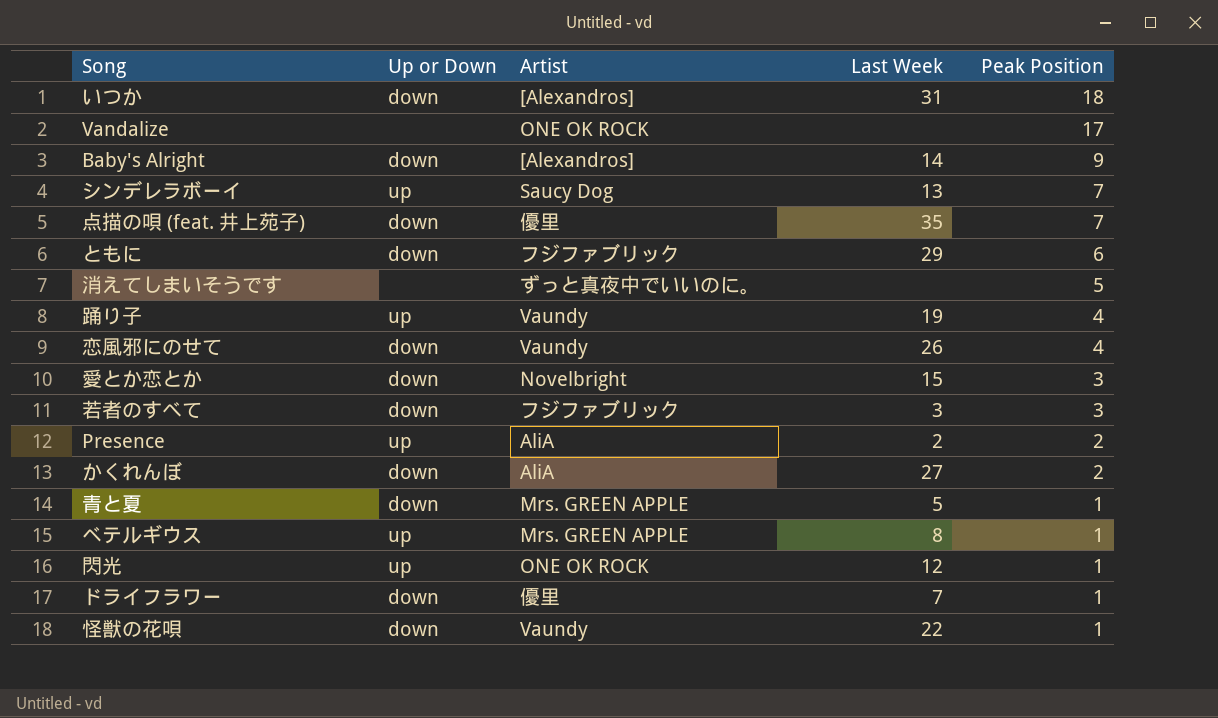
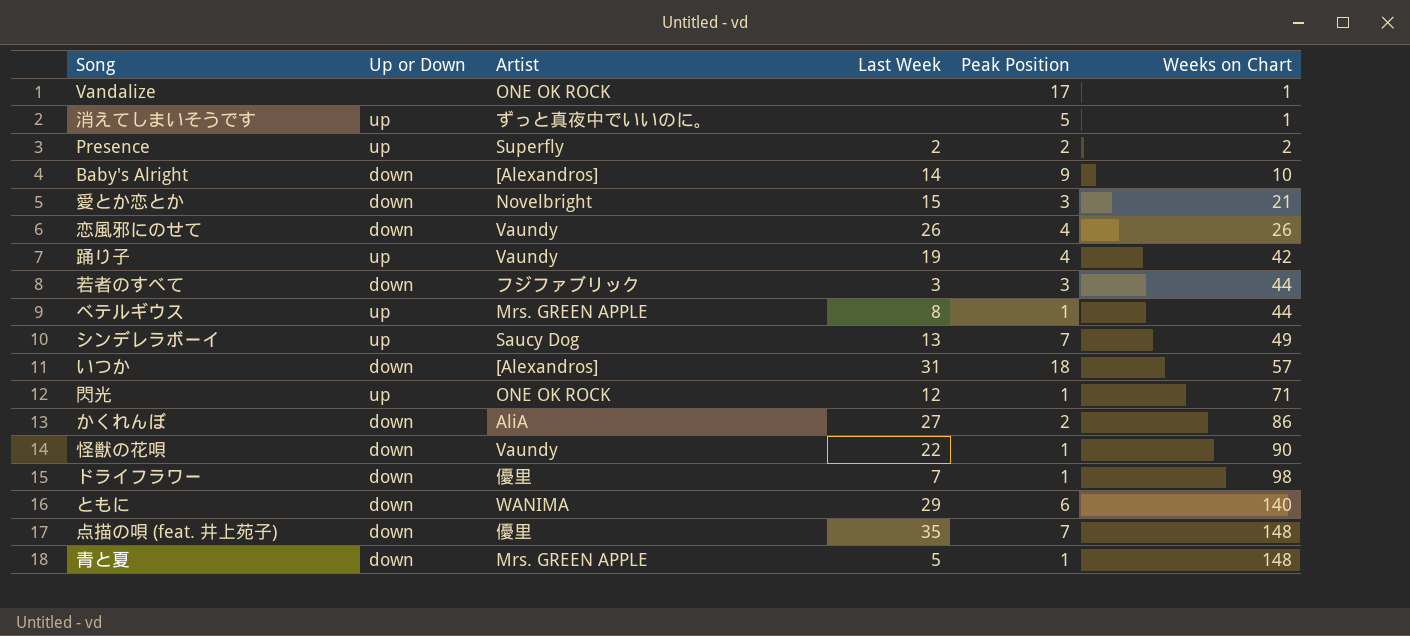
row order: Peak Position descending -> Weeks on Chart ascending
column Weeks on Chart | position: none -> 6
消えてしまいそうです | Up or Down: none -> up
Presence | Artist: AliA -> Superfly
ともに | Artist: フジファブリック -> WANIMA

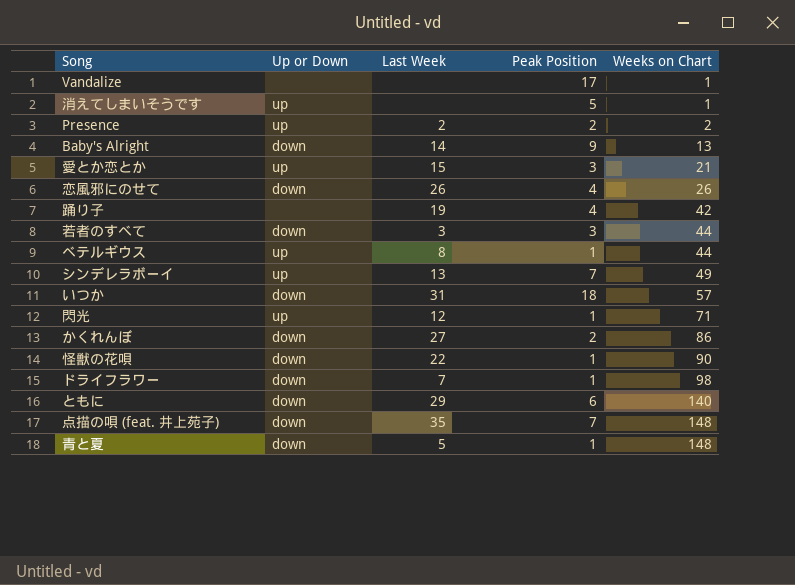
column Artist | position: 3 -> none
Baby's Alright | Weeks on Chart: 10 -> 13
愛とか恋とか | Up or Down: down -> up
踊り子 | Up or Down: up -> none

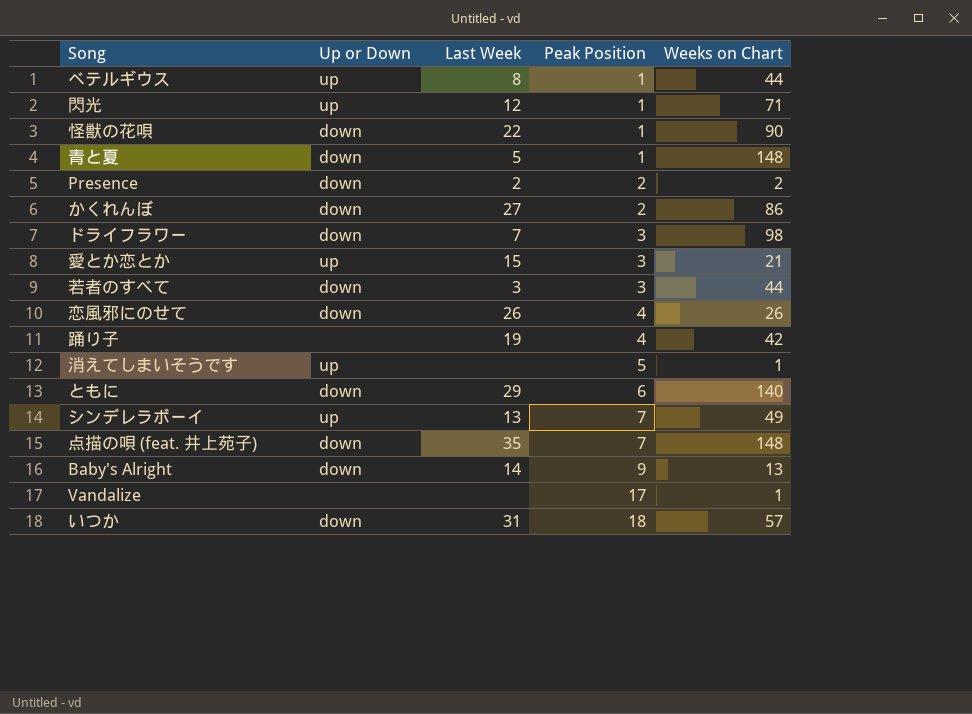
row order: Weeks on Chart ascending -> Peak Position ascending
Presence | Up or Down: up -> down
ドライフラワー | Peak Position: 1 -> 3

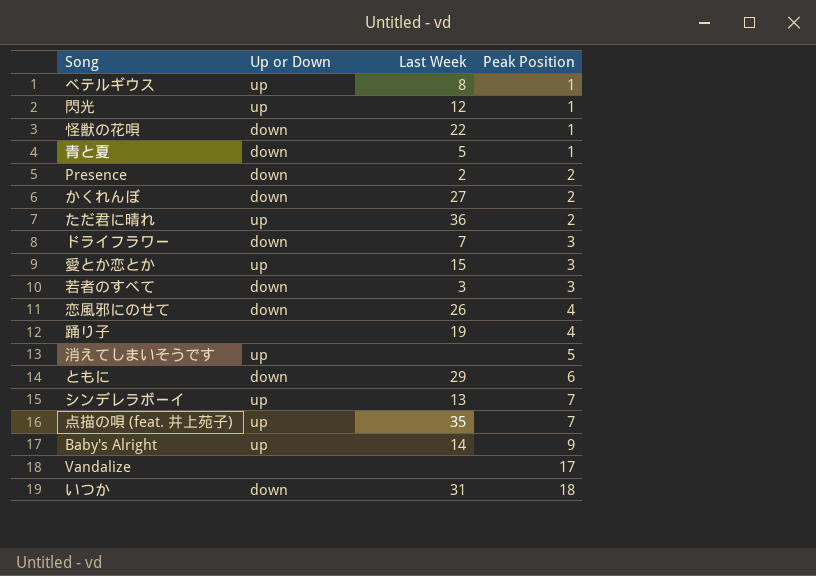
column Weeks on Chart | position: 5 -> none
row ただ君に晴れ: none -> up | 36 | 2
点描の唄 (feat. 井上苑子) | Up or Down: down -> up
Baby's Alright | Up or Down: down -> up

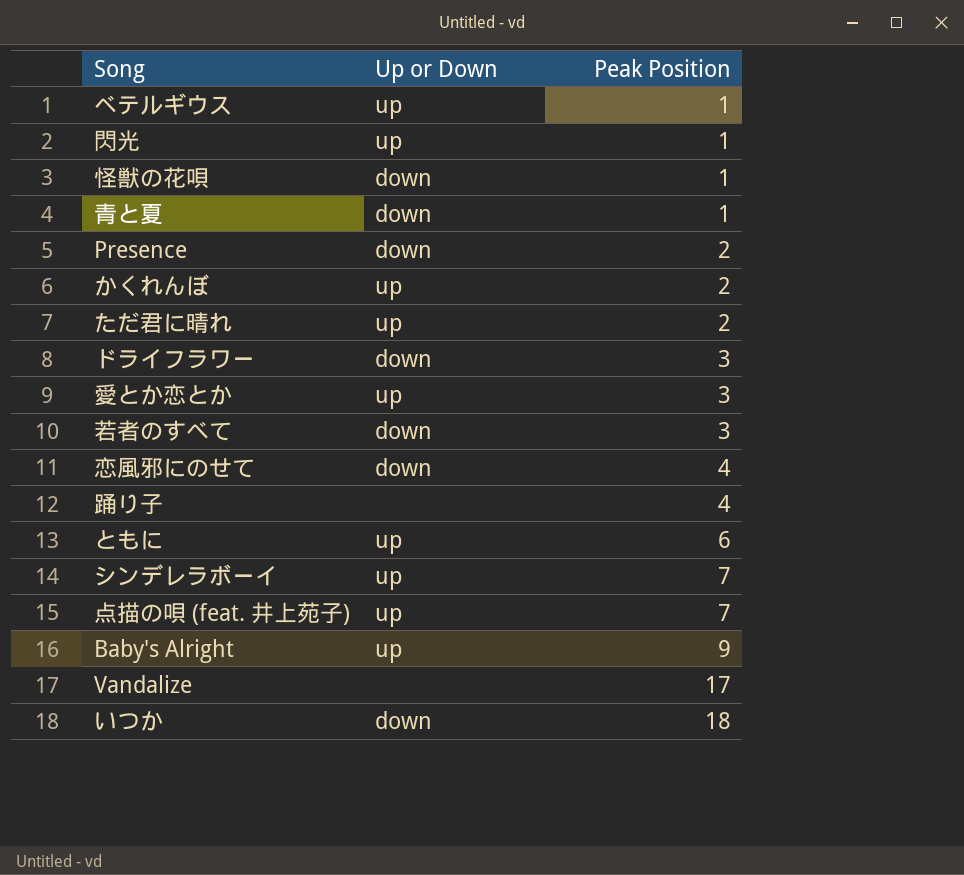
column Last Week | position: 3 -> none
row 消えてしまいそうです: up | none | 5 -> none
かくれんぼ | Up or Down: down -> up
ともに | Up or Down: down -> up

